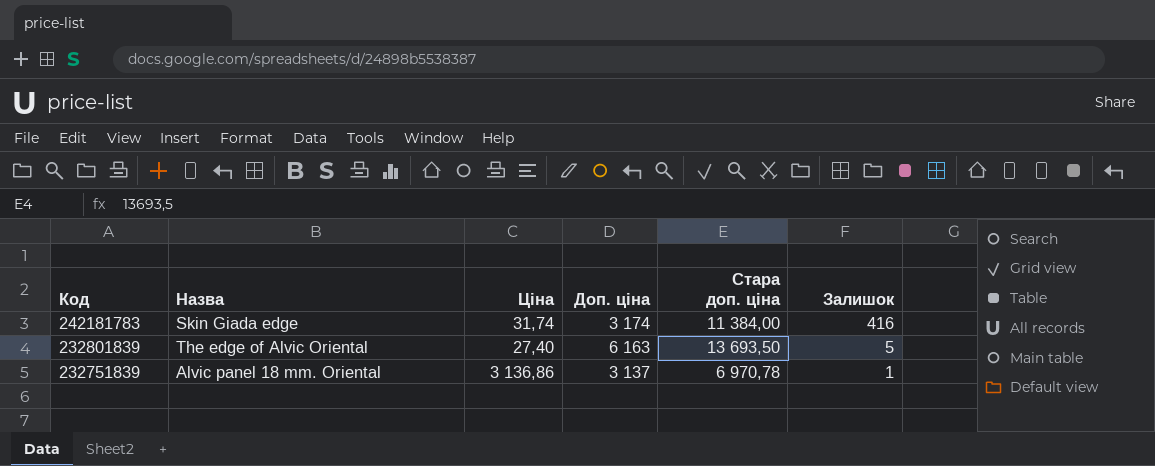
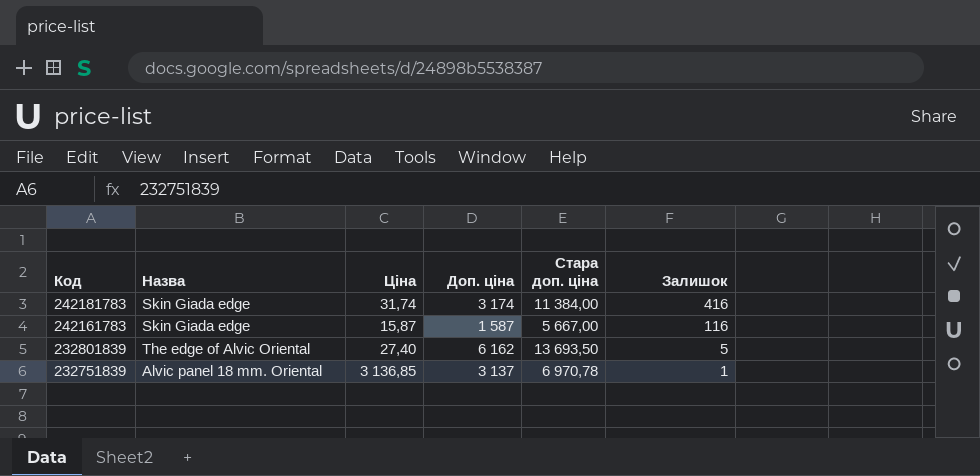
row 242161783: none -> Skin Giada edge | 15,87 | 1 587 | 5 667,00 | 116
232801839 | Доп. ціна: 6 163 -> 6 162
232751839 | Ціна: 3 136,86 -> 3 136,85

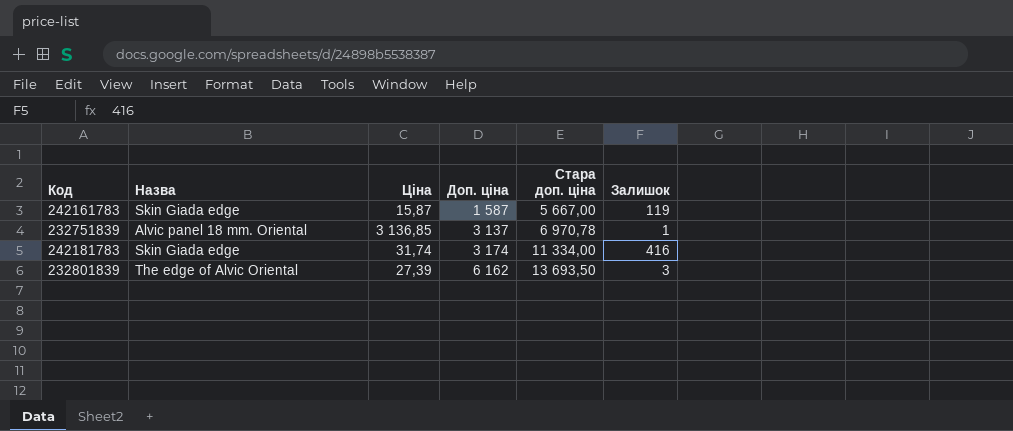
row order: Код descending -> Доп. ціна ascending
242161783 | Залишок: 116 -> 119
242181783 | Стара доп. ціна: 11 384,00 -> 11 334,00
232801839 | Ціна: 27,40 -> 27,39
232801839 | Залишок: 5 -> 3

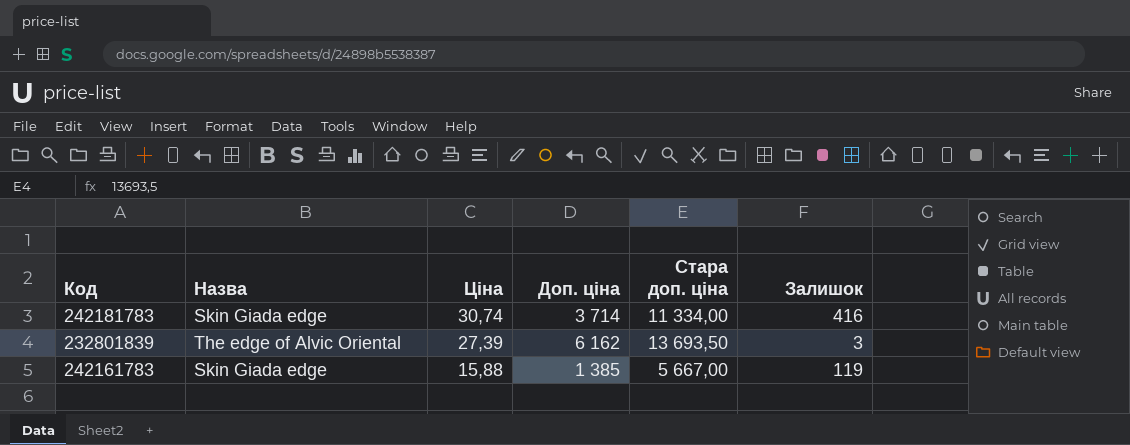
row order: Доп. ціна ascending -> Ціна descending
row 232751839: Alvic panel 18 mm. Oriental | 3 136,85 | 3 137 | 6 970,78 | 1 -> none
242181783 | Ціна: 31,74 -> 30,74
242181783 | Доп. ціна: 3 174 -> 3 714
242161783 | Ціна: 15,87 -> 15,88
242161783 | Доп. ціна: 1 587 -> 1 385

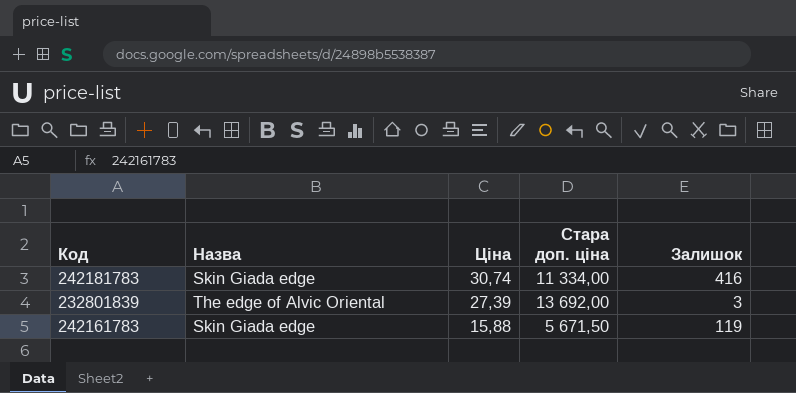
column Доп. ціна | position: 4 -> none
232801839 | Стара доп. ціна: 13 693,50 -> 13 692,00
242161783 | Стара доп. ціна: 5 667,00 -> 5 671,50

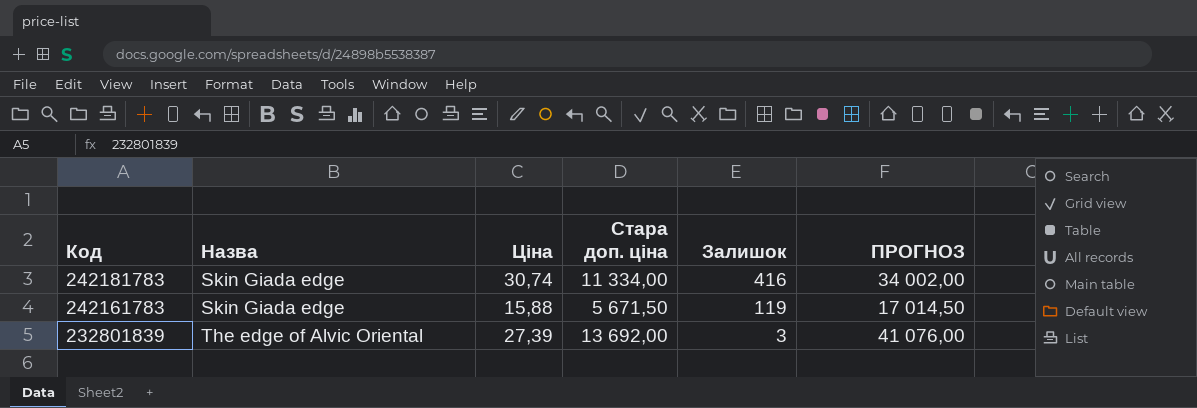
row order: Ціна descending -> Код descending
column ПРОГНОЗ | formula: none -> [Стара доп. ціна] * 3

